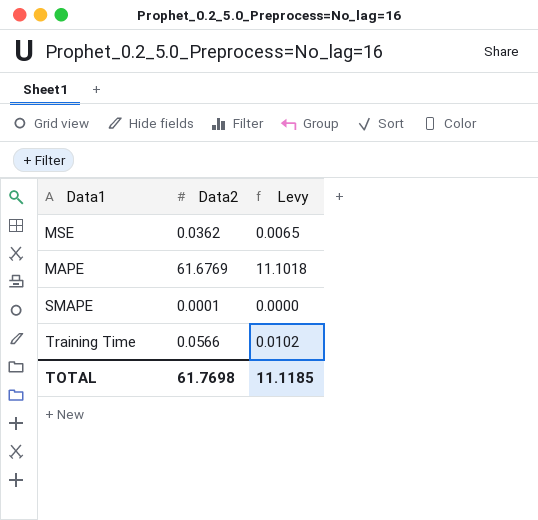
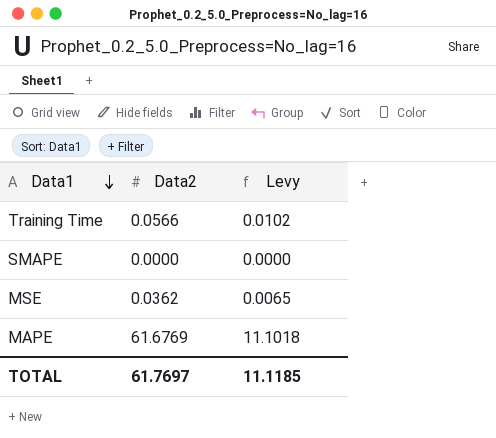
row order: none -> Data1 descending
SMAPE | Data2: 0.0001 -> 0.0000
TOTAL | Data2: 61.7698 -> 61.7697

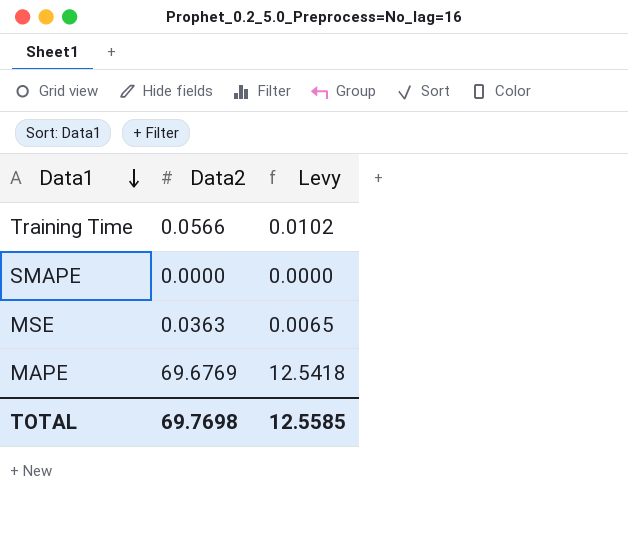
MSE | Data2: 0.0362 -> 0.0363
MAPE | Data2: 61.6769 -> 69.6769
MAPE | Levy: 11.1018 -> 12.5418
TOTAL | Data2: 61.7697 -> 69.7698
TOTAL | Levy: 11.1185 -> 12.5585

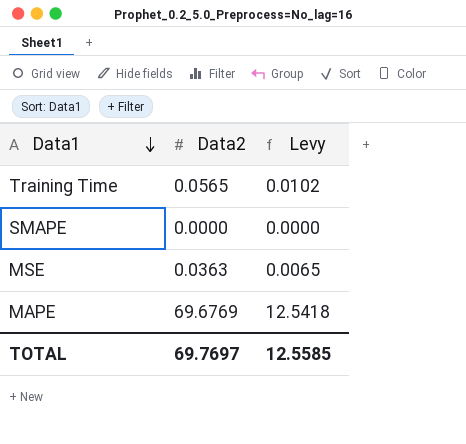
Training Time | Data2: 0.0566 -> 0.0565
TOTAL | Data2: 69.7698 -> 69.7697

